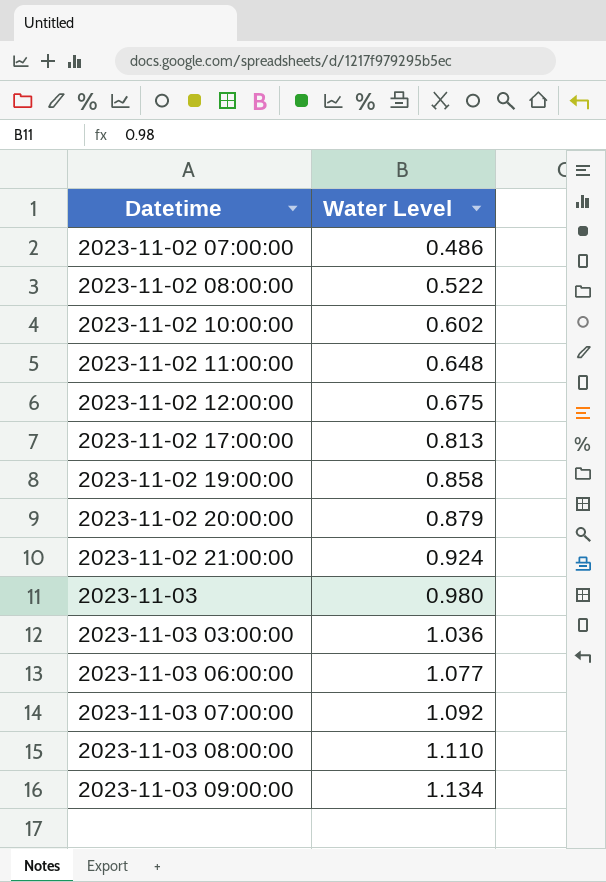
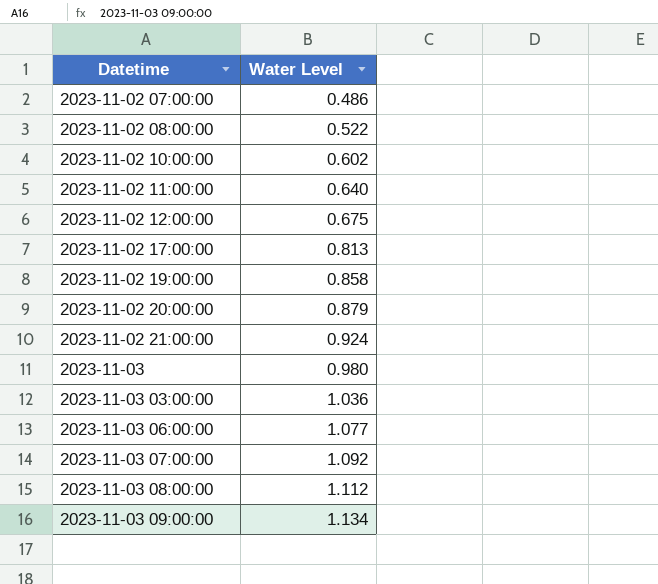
2023-11-02 11:00:00 | Water Level: 0.648 -> 0.640
2023-11-03 08:00:00 | Water Level: 1.110 -> 1.112

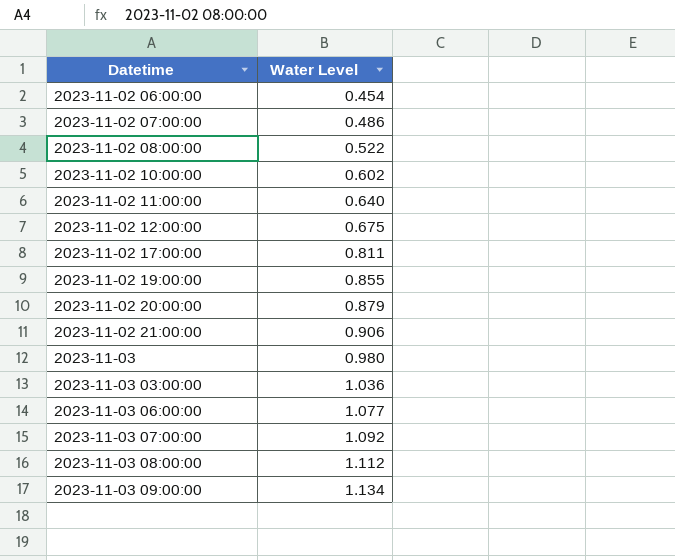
row 2023-11-02 06:00:00: none -> 0.454
2023-11-02 17:00:00 | Water Level: 0.813 -> 0.811
2023-11-02 19:00:00 | Water Level: 0.858 -> 0.855
2023-11-02 21:00:00 | Water Level: 0.924 -> 0.906

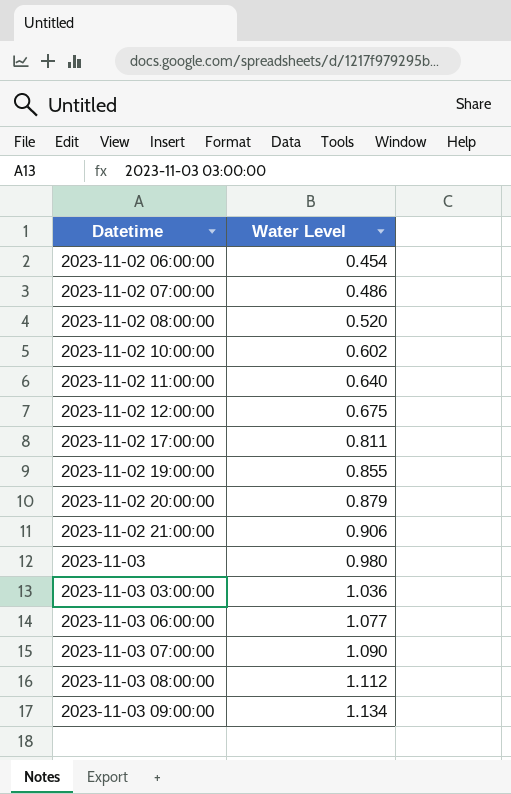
2023-11-02 08:00:00 | Water Level: 0.522 -> 0.520
2023-11-03 07:00:00 | Water Level: 1.092 -> 1.090

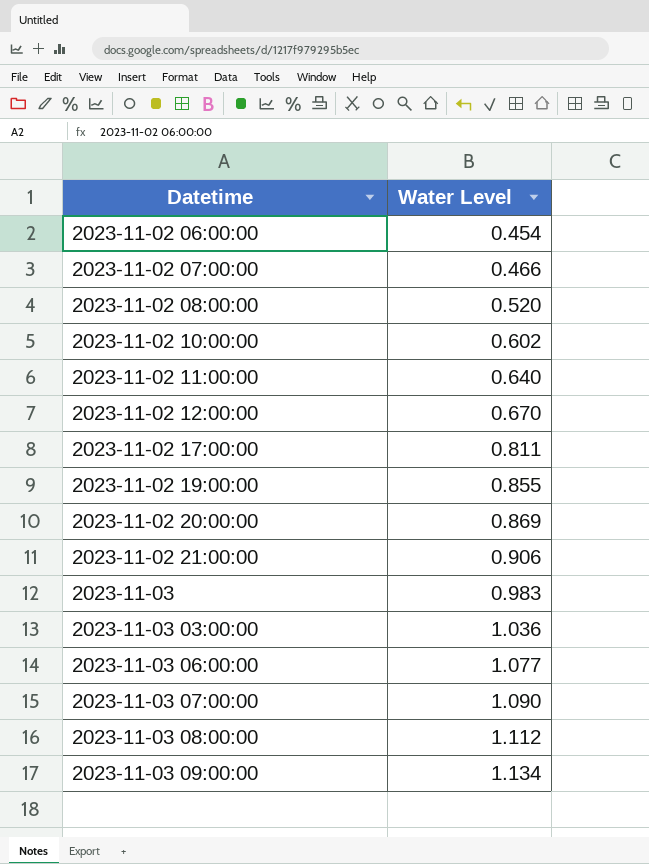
2023-11-02 07:00:00 | Water Level: 0.486 -> 0.466
2023-11-02 12:00:00 | Water Level: 0.675 -> 0.670
2023-11-02 20:00:00 | Water Level: 0.879 -> 0.869
2023-11-03 | Water Level: 0.980 -> 0.983

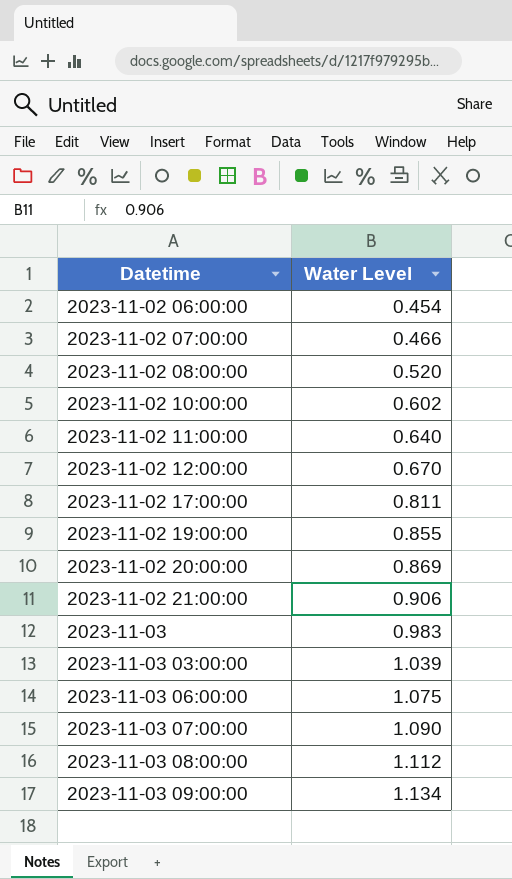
2023-11-03 03:00:00 | Water Level: 1.036 -> 1.039
2023-11-03 06:00:00 | Water Level: 1.077 -> 1.075

